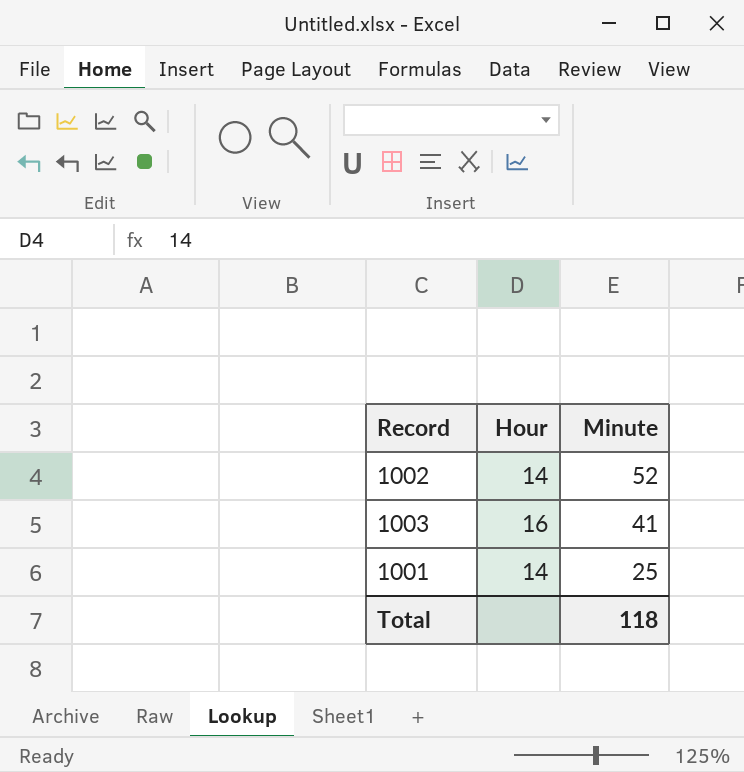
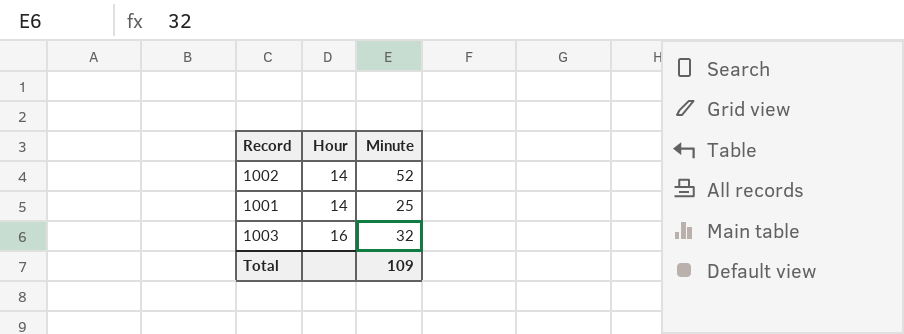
row order: Minute descending -> Hour ascending
1003 | Minute: 41 -> 32
Total | Minute: 118 -> 109

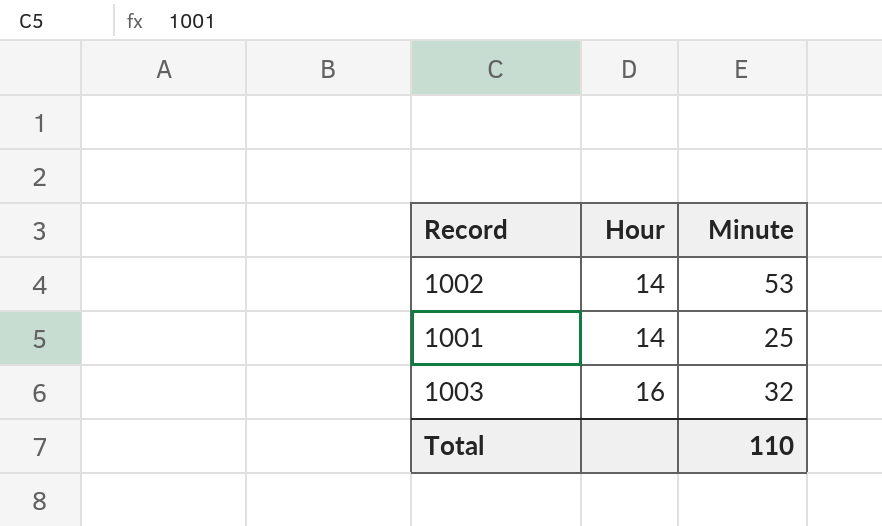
1002 | Minute: 52 -> 53
Total | Minute: 109 -> 110

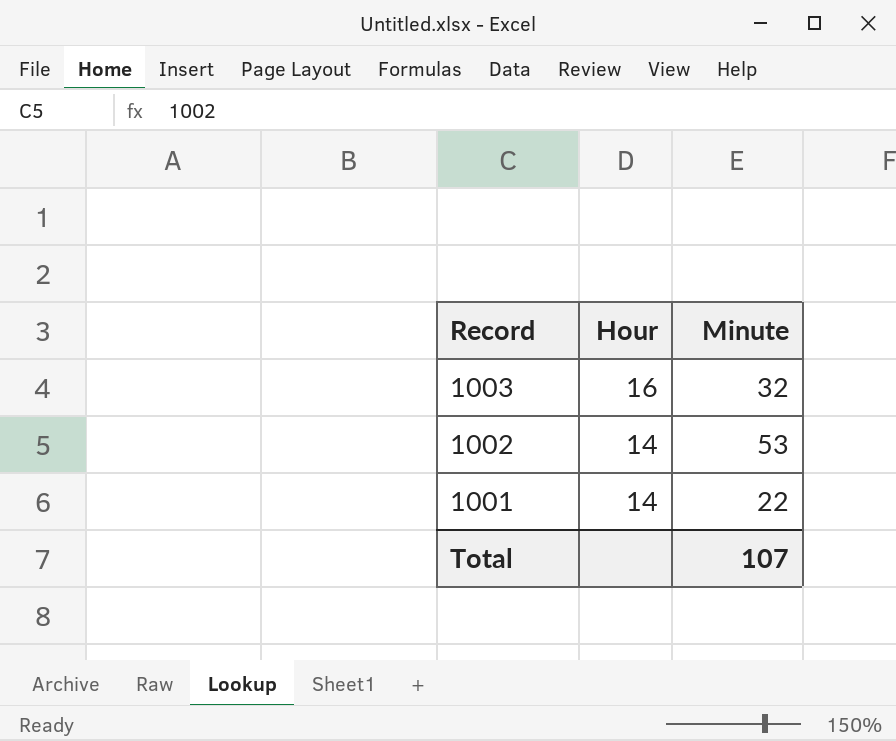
row order: Hour ascending -> Record descending
1001 | Minute: 25 -> 22
Total | Minute: 110 -> 107

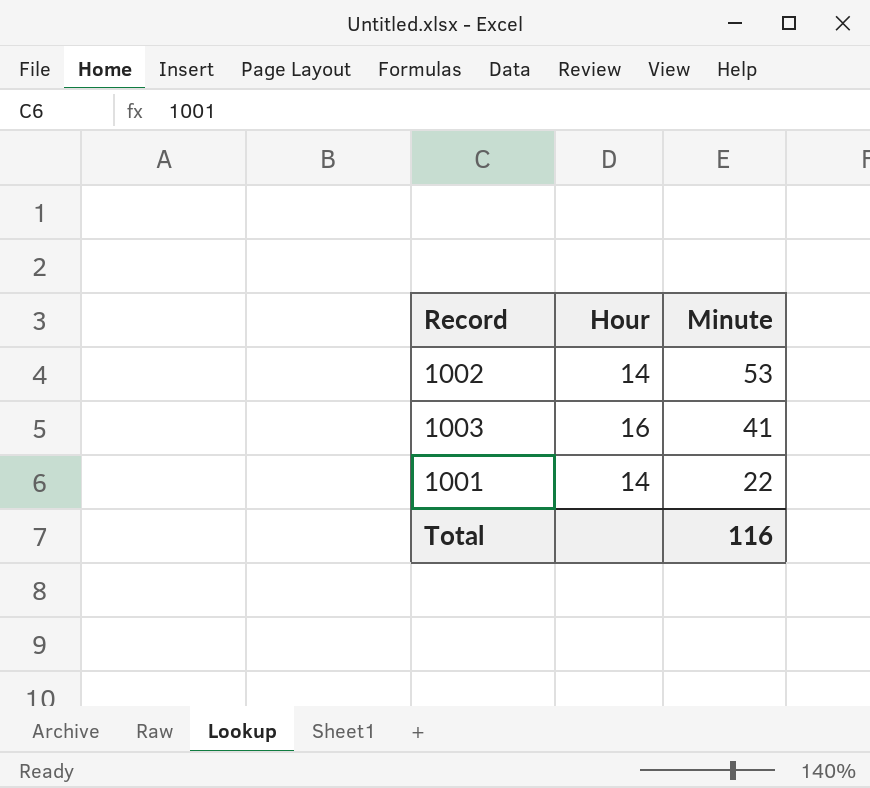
row order: Record descending -> Minute descending
1003 | Minute: 32 -> 41
Total | Minute: 107 -> 116

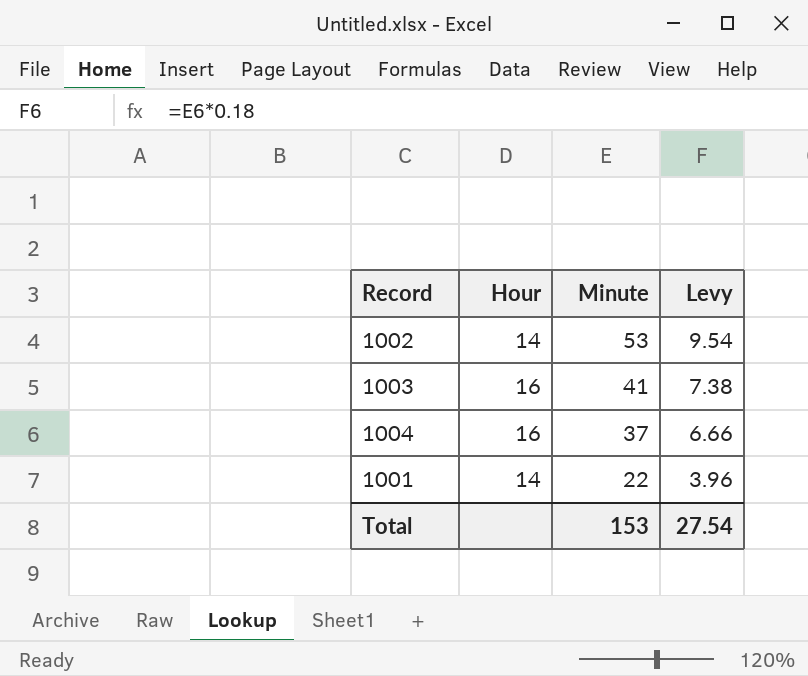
column Levy | formula: none -> [Minute] * 0.18
row 1004: none -> 16 | 37 | 6.66
Total | Minute: 116 -> 153

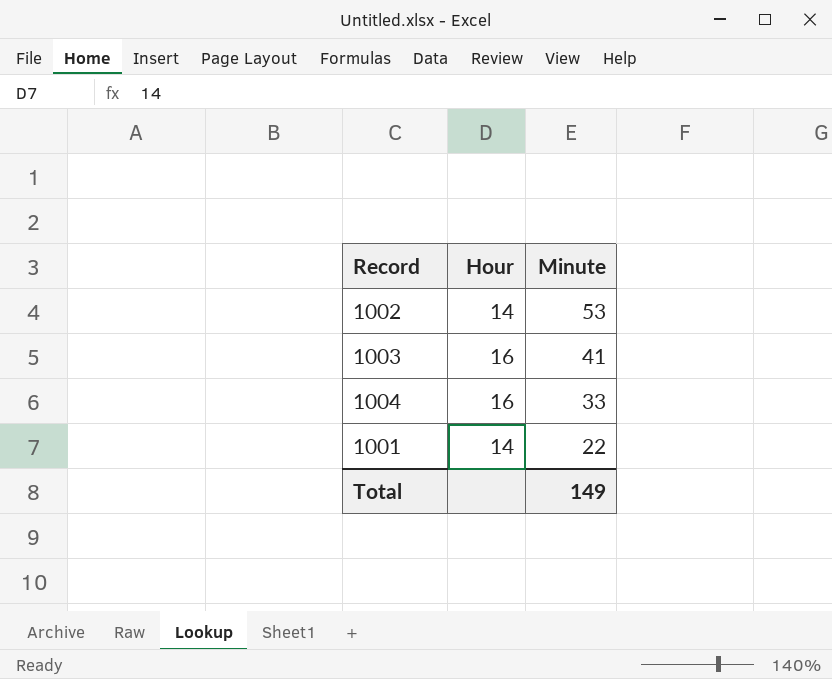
column Levy | formula: [Minute] * 0.18 -> none
1004 | Minute: 37 -> 33
Total | Minute: 153 -> 149

